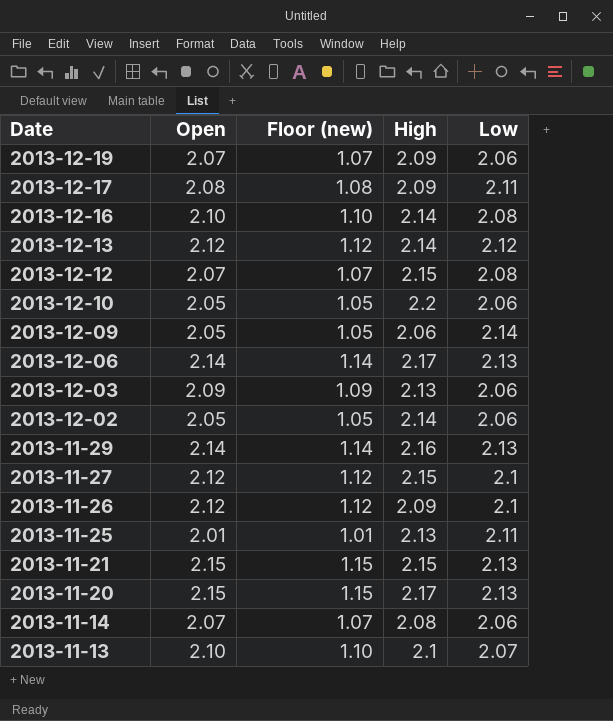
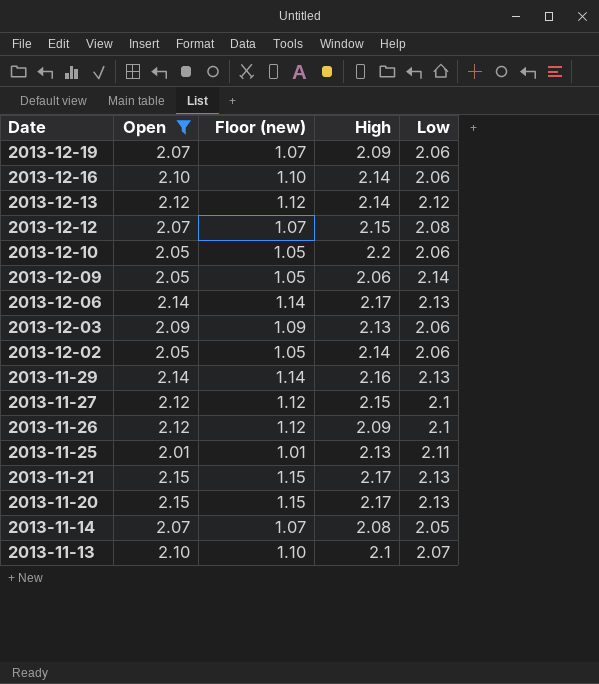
filter: none -> Open != 2.08
2013-12-16 | Low: 2.08 -> 2.06
2013-11-21 | High: 2.15 -> 2.17
2013-11-14 | Low: 2.06 -> 2.05

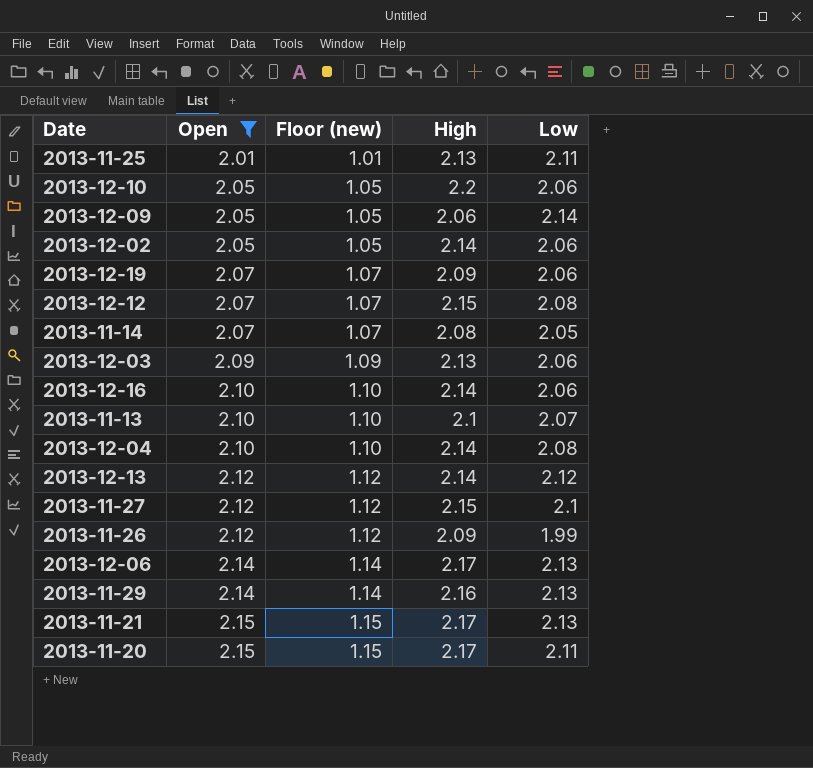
row order: Date descending -> Open ascending
row 2013-12-04: none -> 2.10 | 1.10 | 2.14 | 2.08
2013-11-26 | Low: 2.1 -> 1.99
2013-11-20 | Low: 2.13 -> 2.11

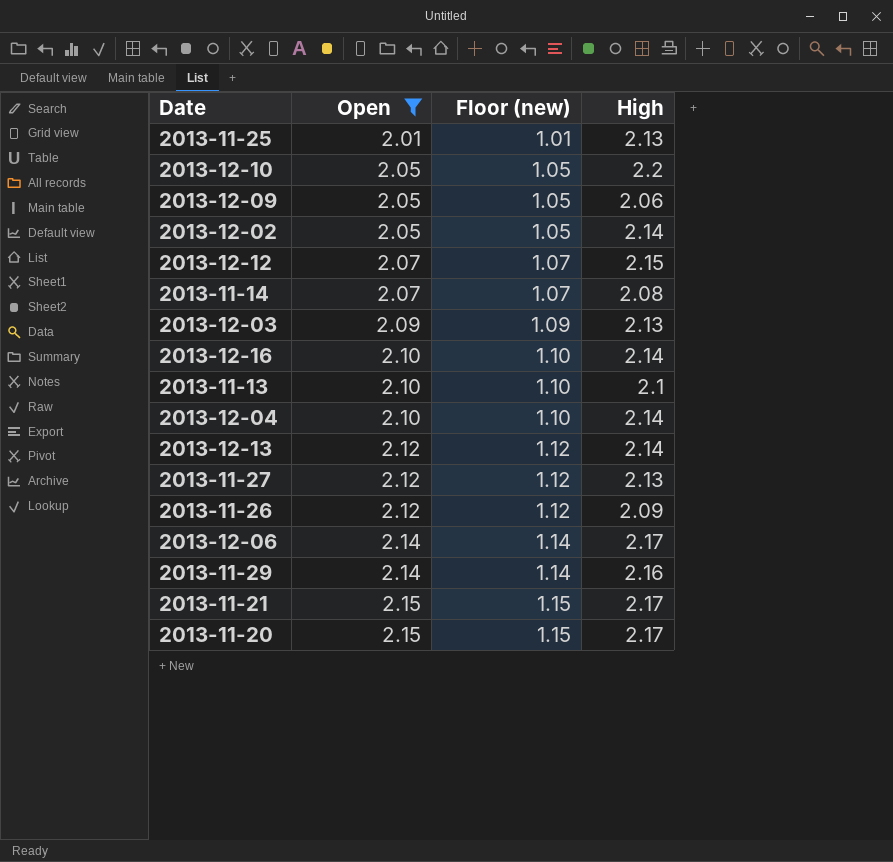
column Low | position: 5 -> none
row 2013-12-19: 2.07 | 1.07 | 2.09 | 2.06 -> none
2013-11-27 | High: 2.15 -> 2.13

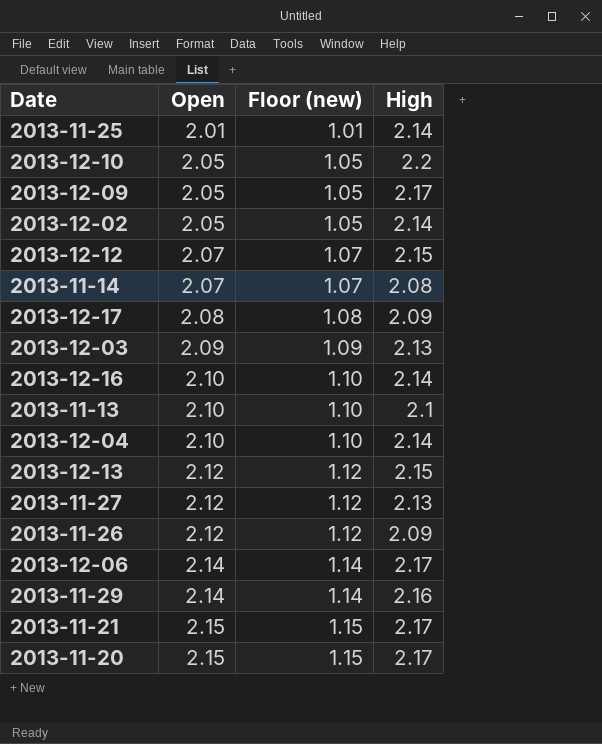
filter: Open != 2.08 -> none
2013-11-25 | High: 2.13 -> 2.14
2013-12-09 | High: 2.06 -> 2.17
2013-12-13 | High: 2.14 -> 2.15

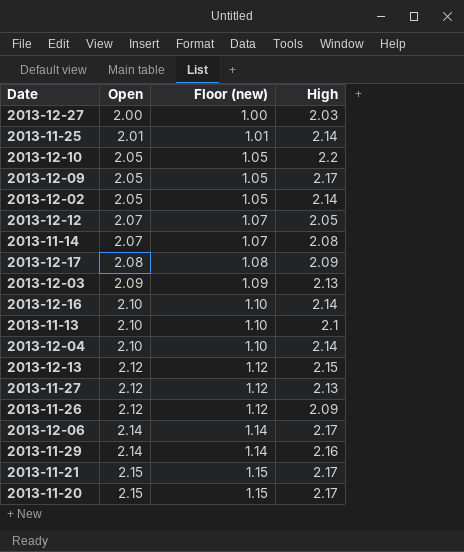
row 2013-12-27: none -> 2.00 | 1.00 | 2.03
2013-12-12 | High: 2.15 -> 2.05

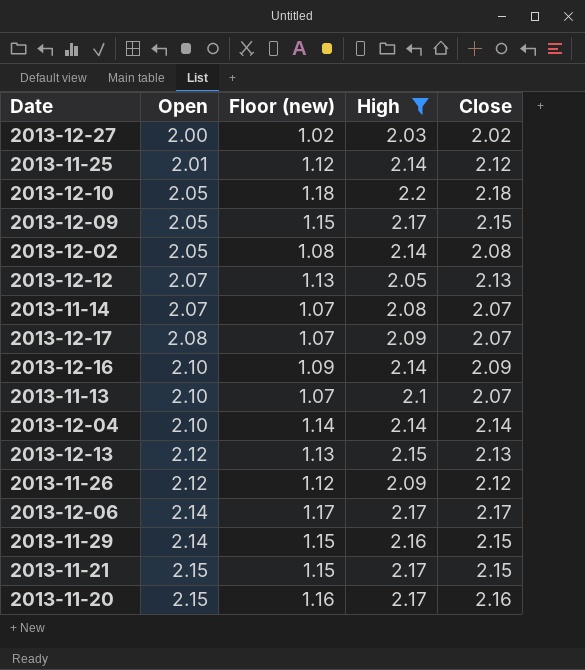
filter: none -> High != 2.13
column Floor (new) | formula: [Open] - 1 -> [Close] - 1
column Close | position: none -> 5

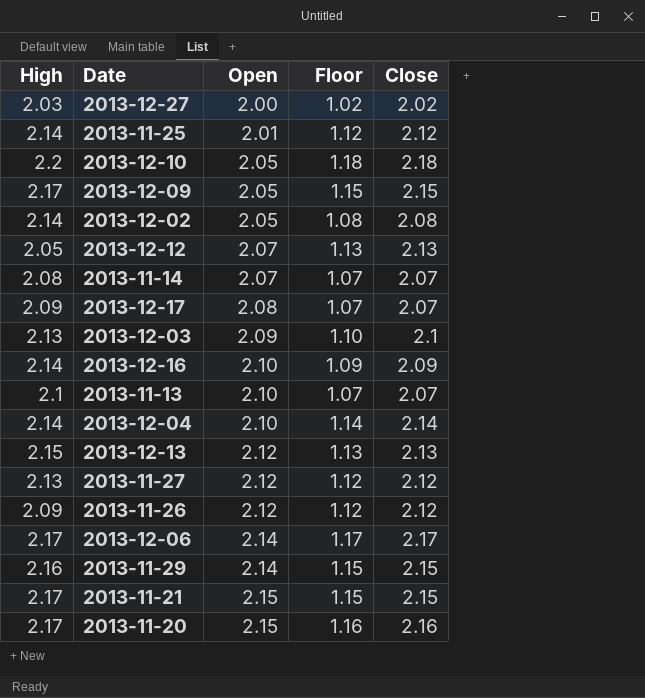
filter: High != 2.13 -> none
column High | position: 4 -> 1
column name: Floor (new) -> Floor

